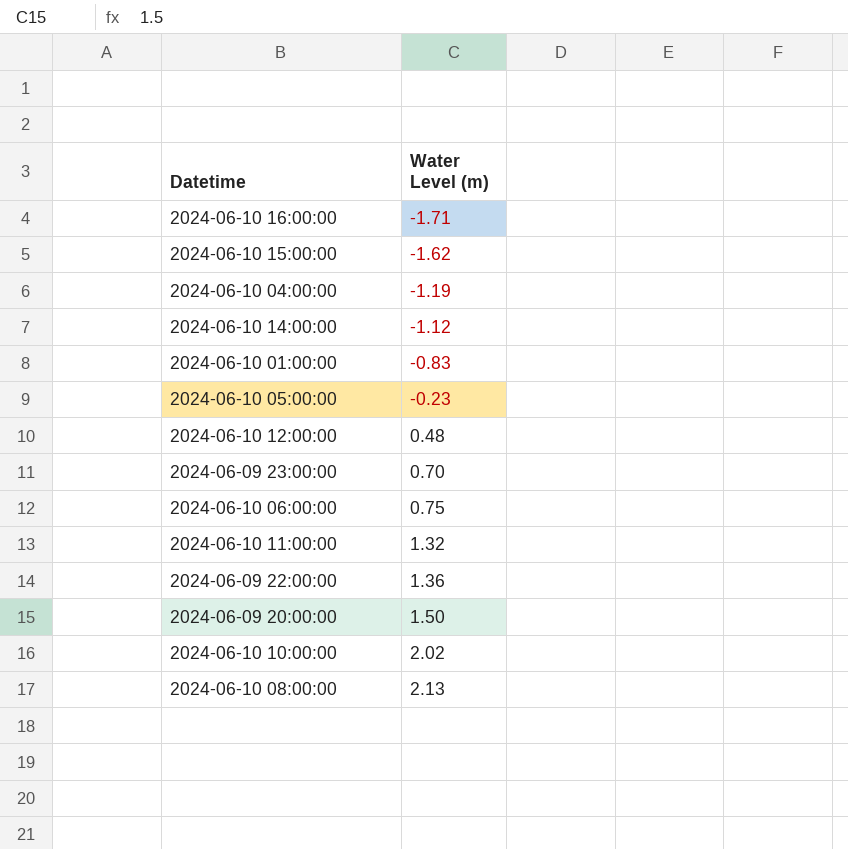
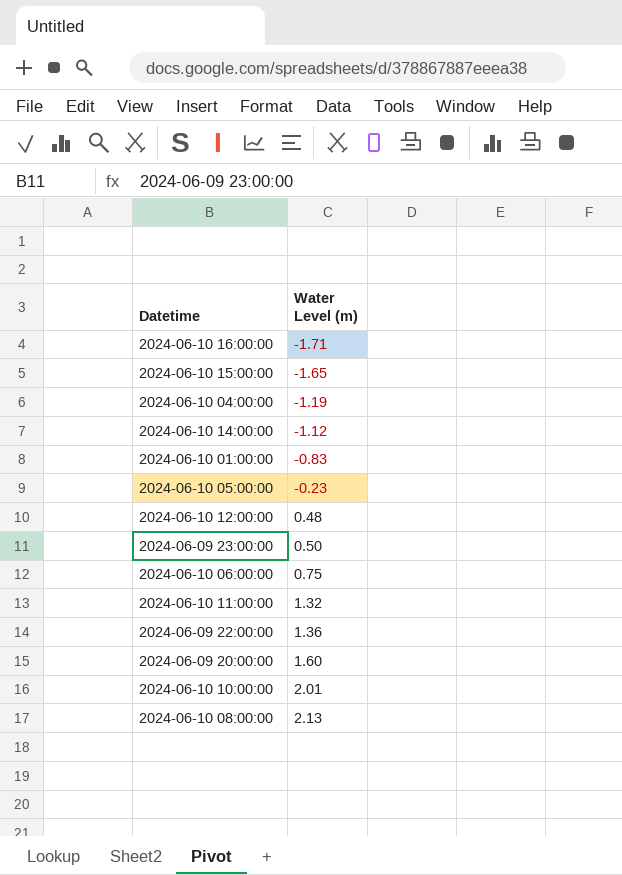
2024-06-10 15:00:00 | Water Level (m): -1.62 -> -1.65
2024-06-09 23:00:00 | Water Level (m): 0.70 -> 0.50
2024-06-09 20:00:00 | Water Level (m): 1.50 -> 1.60
2024-06-10 10:00:00 | Water Level (m): 2.02 -> 2.01

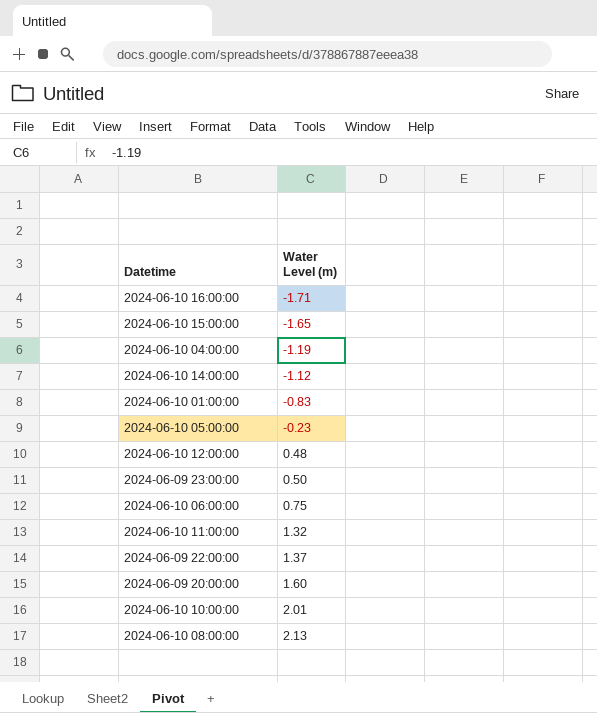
2024-06-09 22:00:00 | Water Level (m): 1.36 -> 1.37

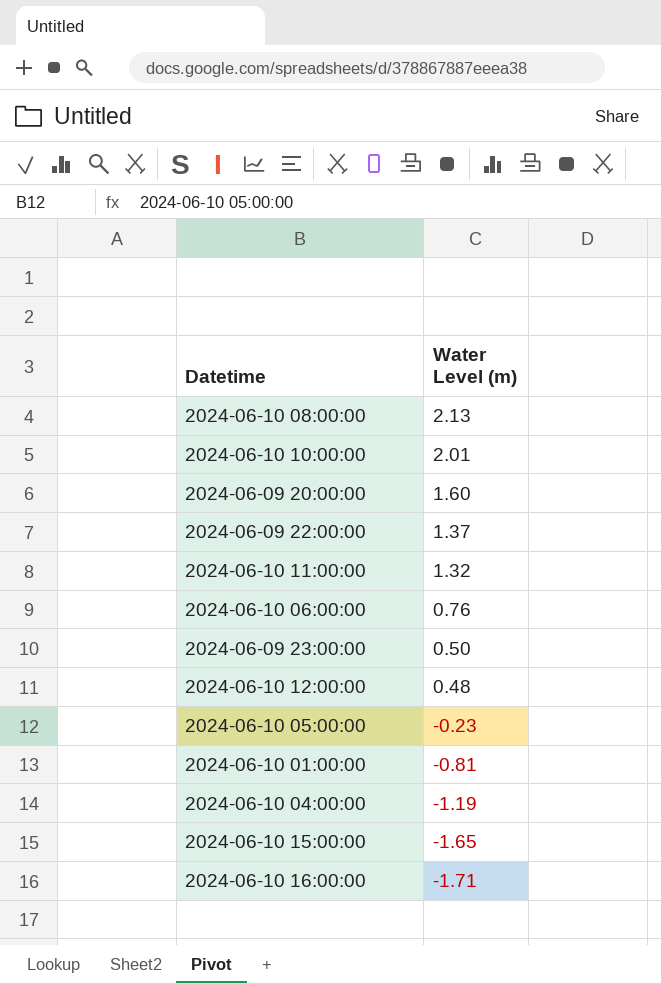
row order: Water Level (m) ascending -> Water Level (m) descending
row 2024-06-10 14:00:00: -1.12 -> none
2024-06-10 06:00:00 | Water Level (m): 0.75 -> 0.76
2024-06-10 01:00:00 | Water Level (m): -0.83 -> -0.81

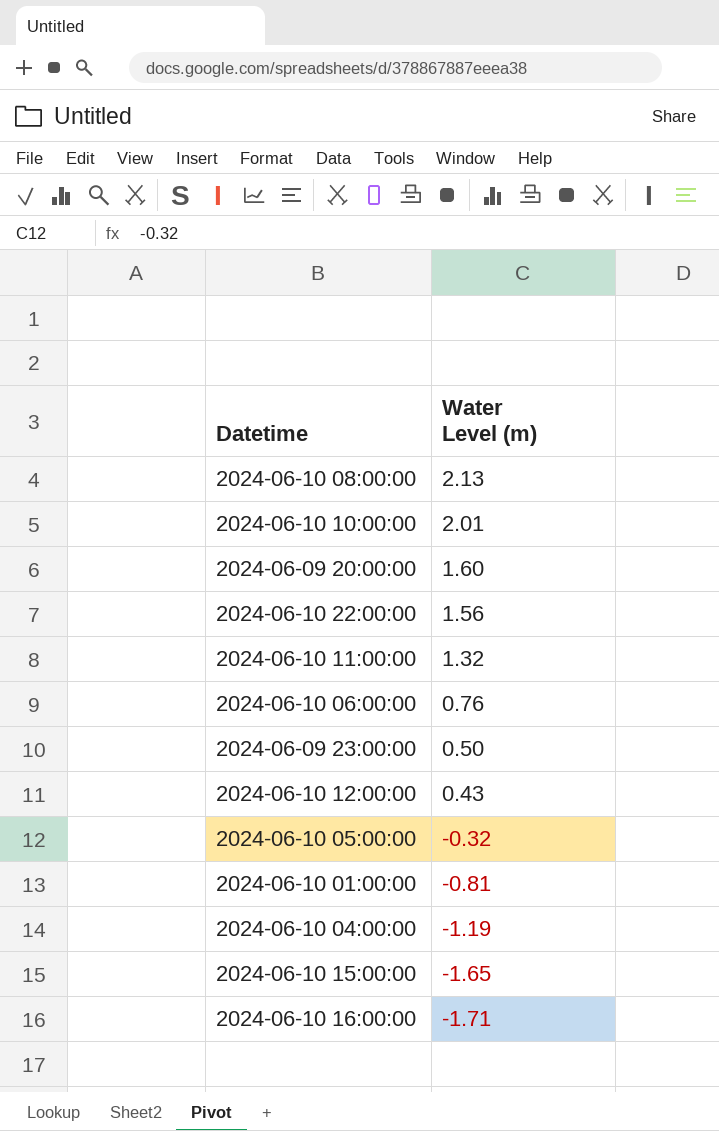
row 2024-06-09 22:00:00: 1.37 -> none
row 2024-06-10 22:00:00: none -> 1.56
2024-06-10 12:00:00 | Water Level (m): 0.48 -> 0.43
2024-06-10 05:00:00 | Water Level (m): -0.23 -> -0.32

